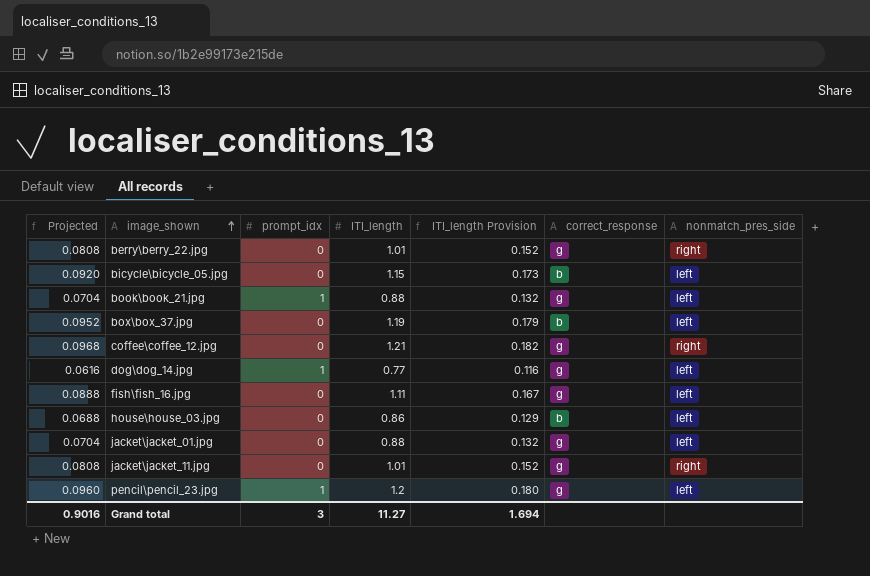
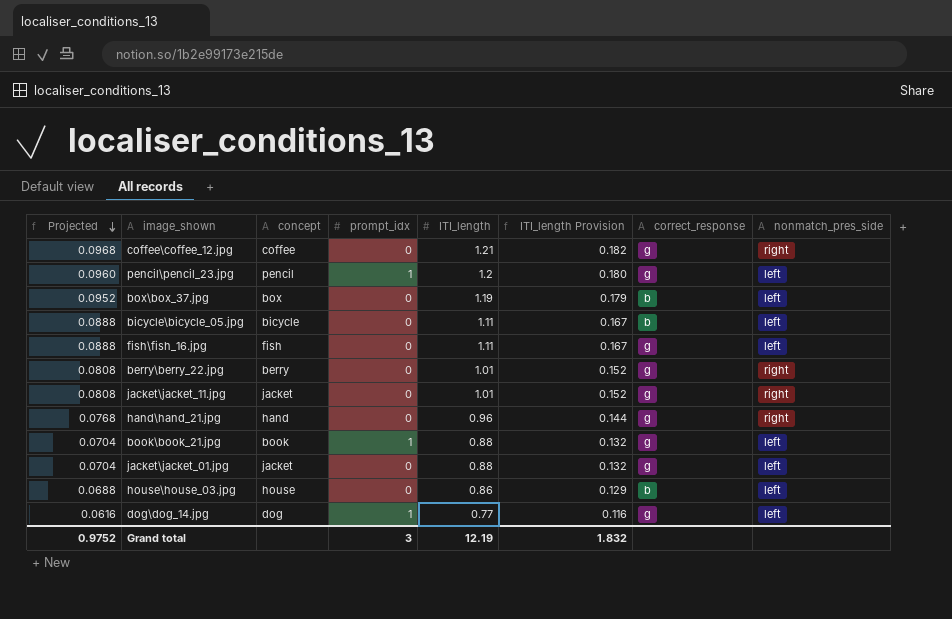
row order: image_shown ascending -> Projected descending
column concept | position: none -> 3
bicycle\bicycle_05.jpg | Projected: 0.0920 -> 0.0888
bicycle\bicycle_05.jpg | ITI_length: 1.15 -> 1.11
bicycle\bicycle_05.jpg | ITI_length Provision: 0.173 -> 0.167
row hand\hand_21.jpg: none -> 0.0768 | hand | 0 | 0.96 | 0.144 | g | right
Grand total | Projected: 0.9016 -> 0.9752
Grand total | ITI_length: 11.27 -> 12.19
Grand total | ITI_length Provision: 1.694 -> 1.832

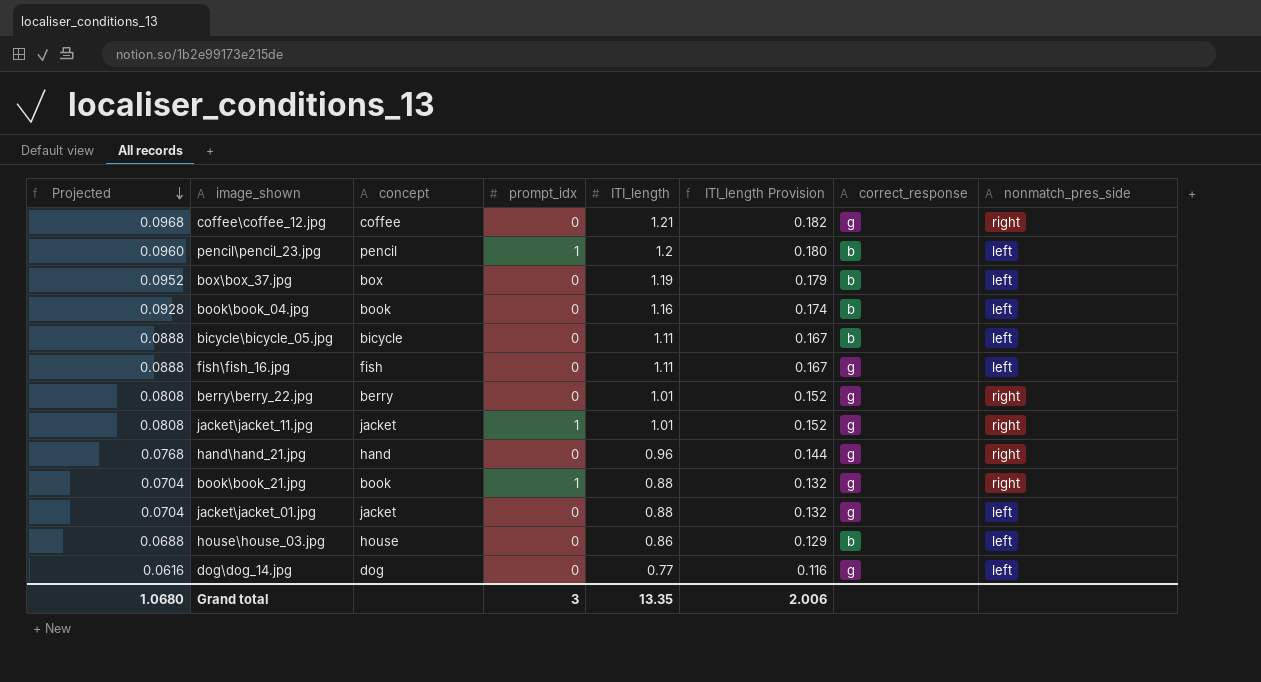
pencil\pencil_23.jpg | correct_response: g -> b
row book\book_04.jpg: none -> 0.0928 | book | 0 | 1.16 | 0.174 | b | left
jacket\jacket_11.jpg | prompt_idx: 0 -> 1
book\book_21.jpg | nonmatch_pres_side: left -> right
dog\dog_14.jpg | prompt_idx: 1 -> 0
Grand total | Projected: 0.9752 -> 1.0680
Grand total | ITI_length: 12.19 -> 13.35
Grand total | ITI_length Provision: 1.832 -> 2.006

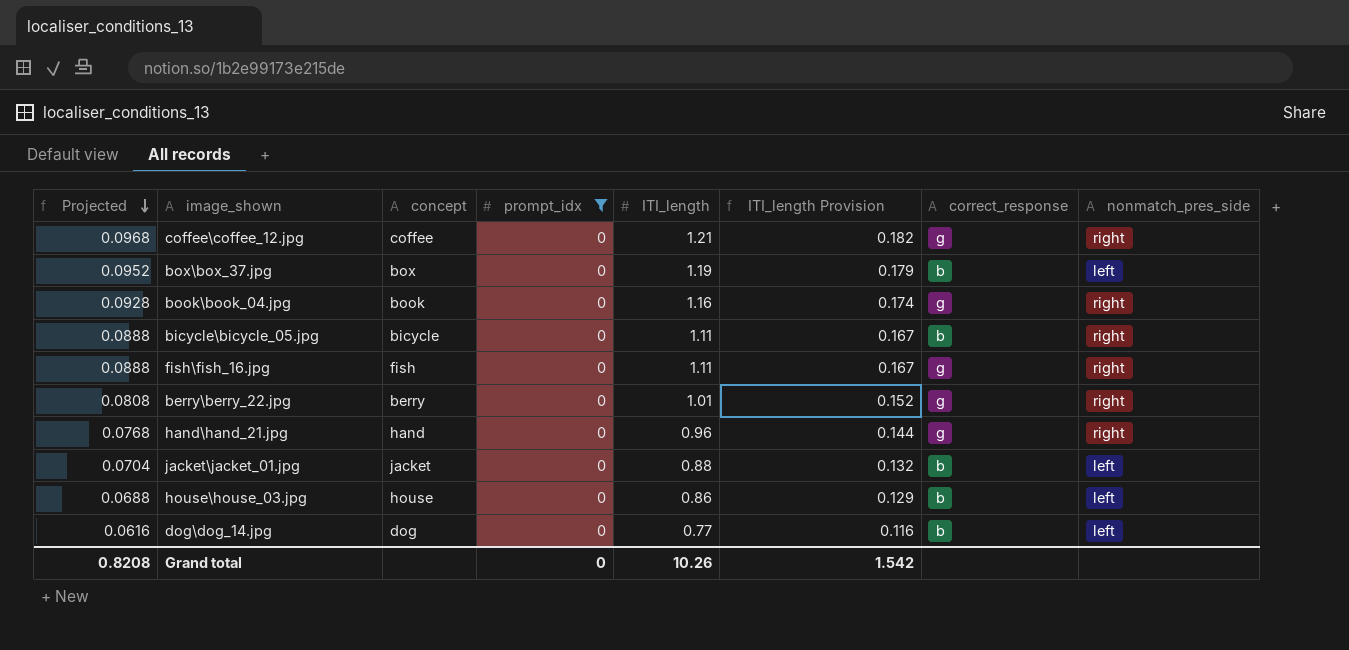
filter: none -> prompt_idx = 0
book\book_04.jpg | correct_response: b -> g
book\book_04.jpg | nonmatch_pres_side: left -> right
bicycle\bicycle_05.jpg | nonmatch_pres_side: left -> right
fish\fish_16.jpg | nonmatch_pres_side: left -> right
jacket\jacket_01.jpg | correct_response: g -> b
dog\dog_14.jpg | correct_response: g -> b
Grand total | Projected: 1.0680 -> 0.8208
Grand total | prompt_idx: 3 -> 0
Grand total | ITI_length: 13.35 -> 10.26
Grand total | ITI_length Provision: 2.006 -> 1.542

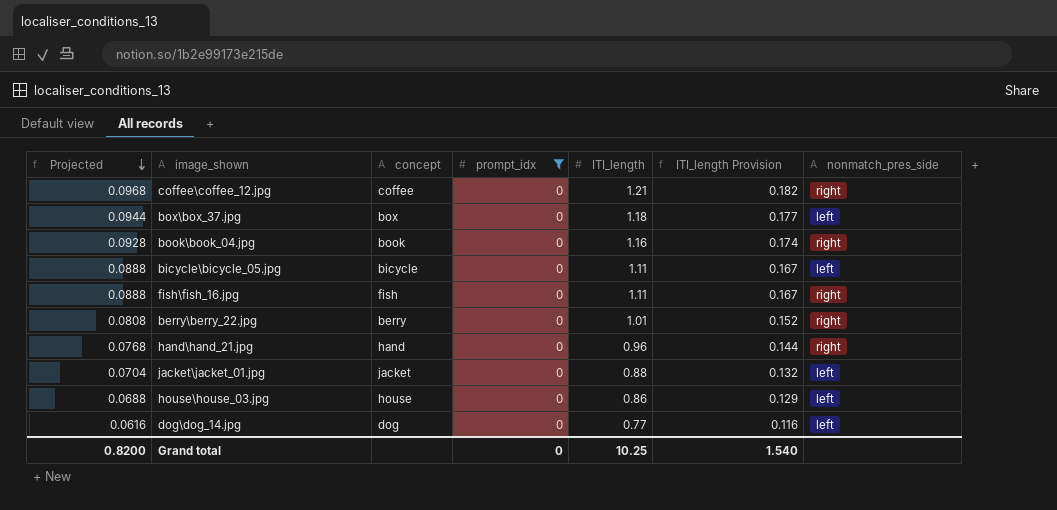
column correct_response | position: 7 -> none
box\box_37.jpg | Projected: 0.0952 -> 0.0944
box\box_37.jpg | ITI_length: 1.19 -> 1.18
box\box_37.jpg | ITI_length Provision: 0.179 -> 0.177
bicycle\bicycle_05.jpg | nonmatch_pres_side: right -> left
Grand total | Projected: 0.8208 -> 0.8200
Grand total | ITI_length: 10.26 -> 10.25
Grand total | ITI_length Provision: 1.542 -> 1.540

